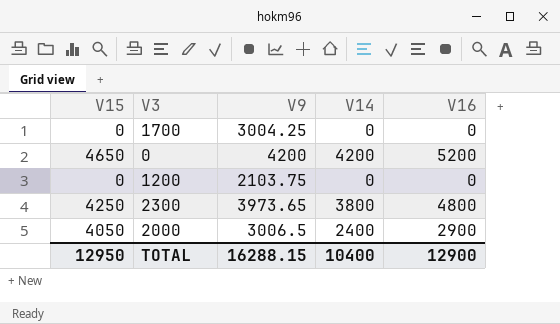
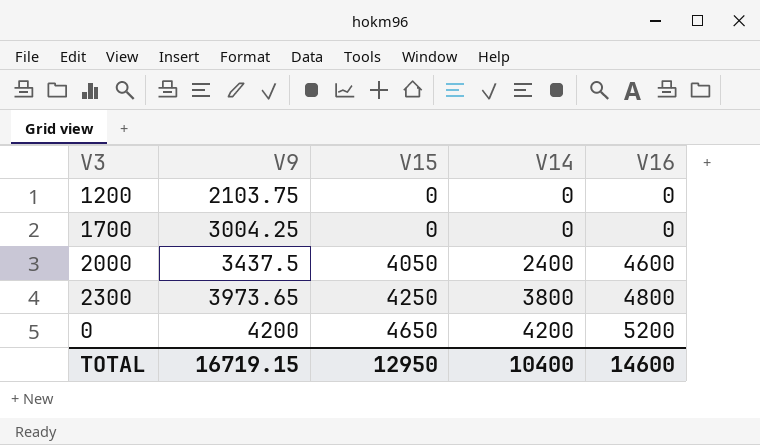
row order: none -> V9 ascending
column V15 | position: 1 -> 3
2000 | V9: 3006.5 -> 3437.5
2000 | V16: 2900 -> 4600
TOTAL | V9: 16288.15 -> 16719.15
TOTAL | V16: 12900 -> 14600

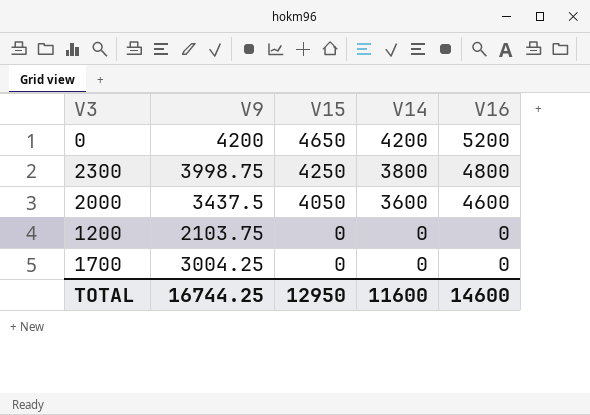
row order: V9 ascending -> V15 descending
2300 | V9: 3973.65 -> 3998.75
2000 | V14: 2400 -> 3600
TOTAL | V9: 16719.15 -> 16744.25
TOTAL | V14: 10400 -> 11600

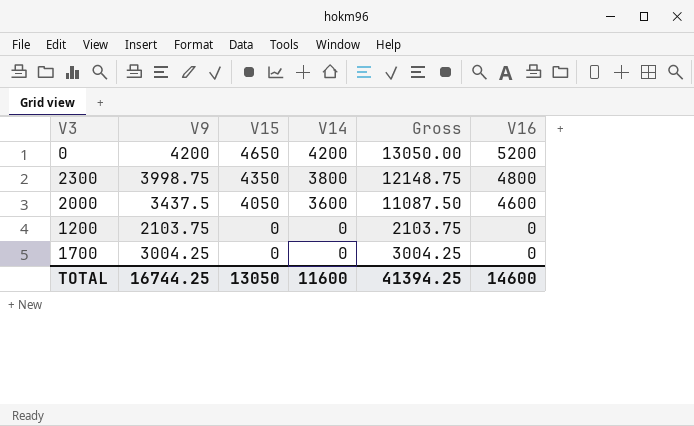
column Gross | formula: none -> [V9] + [V15] + [V14]
2300 | V15: 4250 -> 4350
TOTAL | V15: 12950 -> 13050

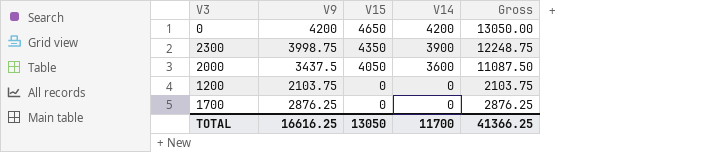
column V16 | position: 6 -> none
2300 | V14: 3800 -> 3900
2300 | Gross: 12148.75 -> 12248.75
1700 | V9: 3004.25 -> 2876.25
1700 | Gross: 3004.25 -> 2876.25
TOTAL | V9: 16744.25 -> 16616.25
TOTAL | V14: 11600 -> 11700
TOTAL | Gross: 41394.25 -> 41366.25

